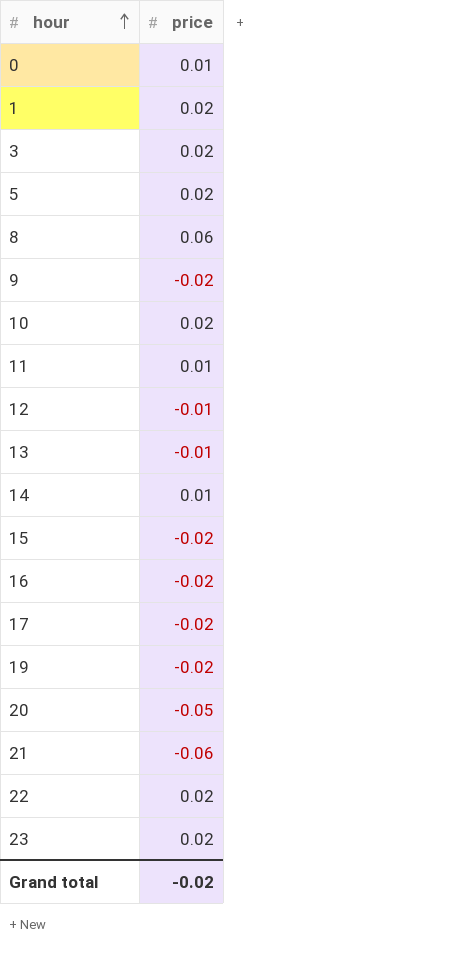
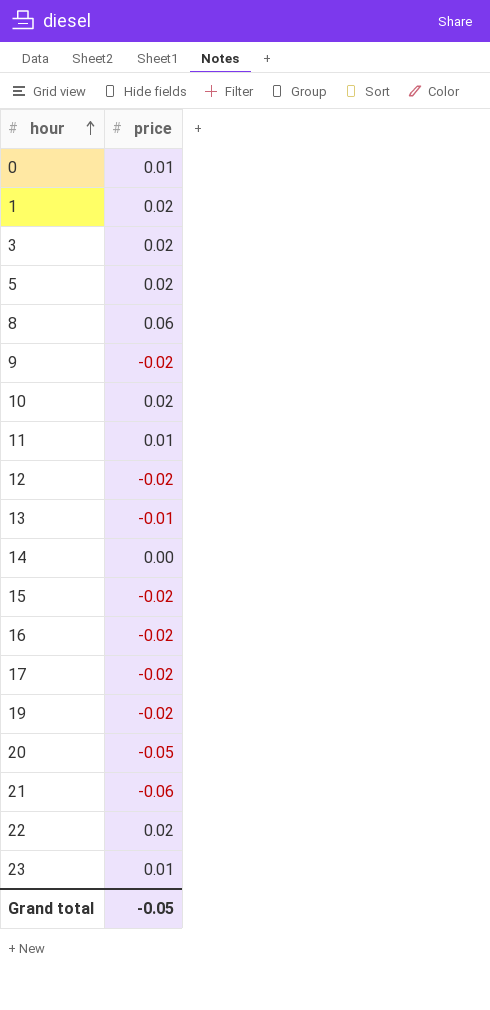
12 | price: -0.01 -> -0.02
14 | price: 0.01 -> 0.00
23 | price: 0.02 -> 0.01
Grand total | price: -0.02 -> -0.05

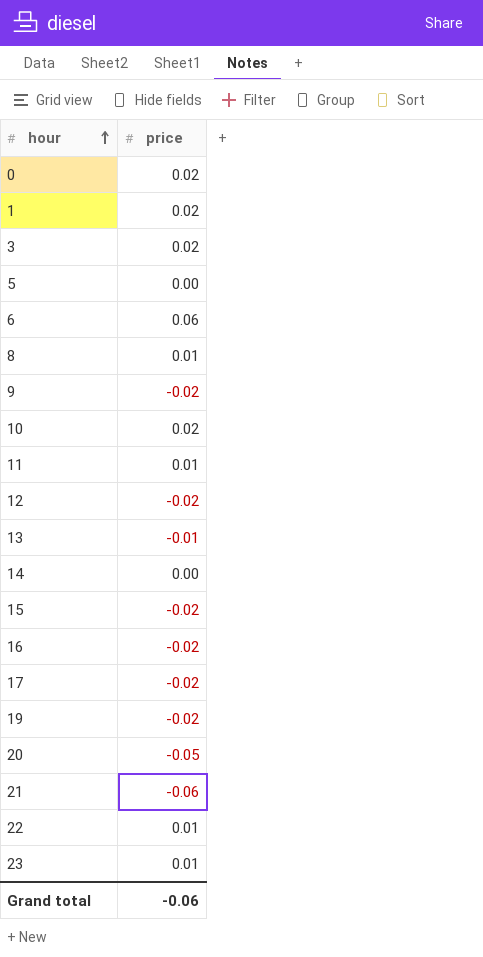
0 | price: 0.01 -> 0.02
5 | price: 0.02 -> 0.00
row 6: none -> 0.06
8 | price: 0.06 -> 0.01
22 | price: 0.02 -> 0.01
Grand total | price: -0.05 -> -0.06

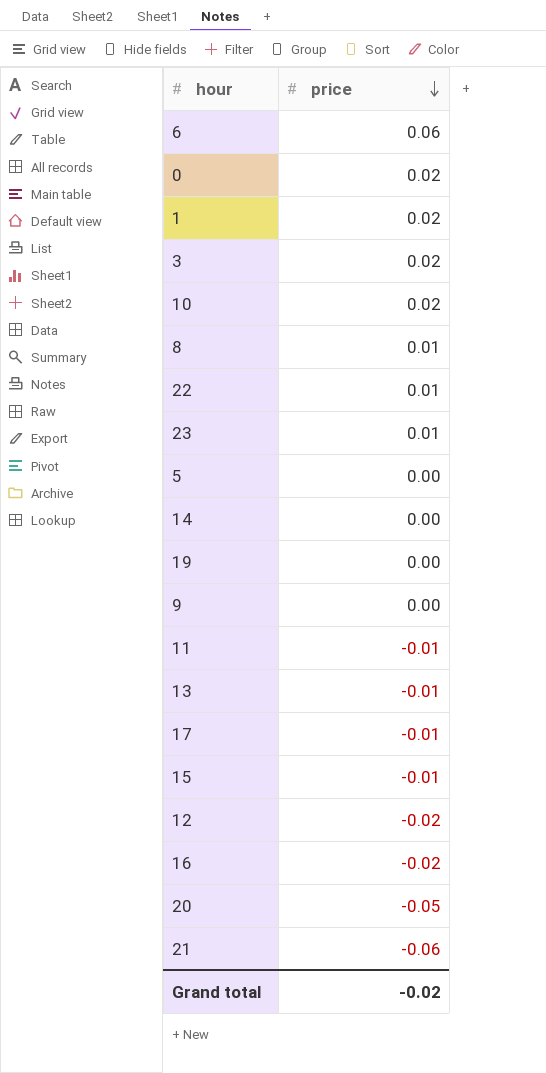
row order: hour ascending -> price descending
19 | price: -0.02 -> 0.00
9 | price: -0.02 -> 0.00
11 | price: 0.01 -> -0.01
17 | price: -0.02 -> -0.01
15 | price: -0.02 -> -0.01
Grand total | price: -0.06 -> -0.02

